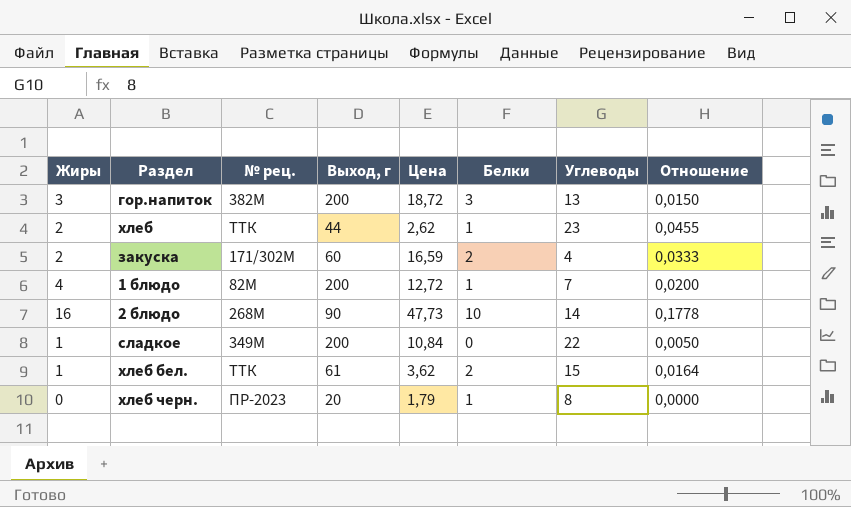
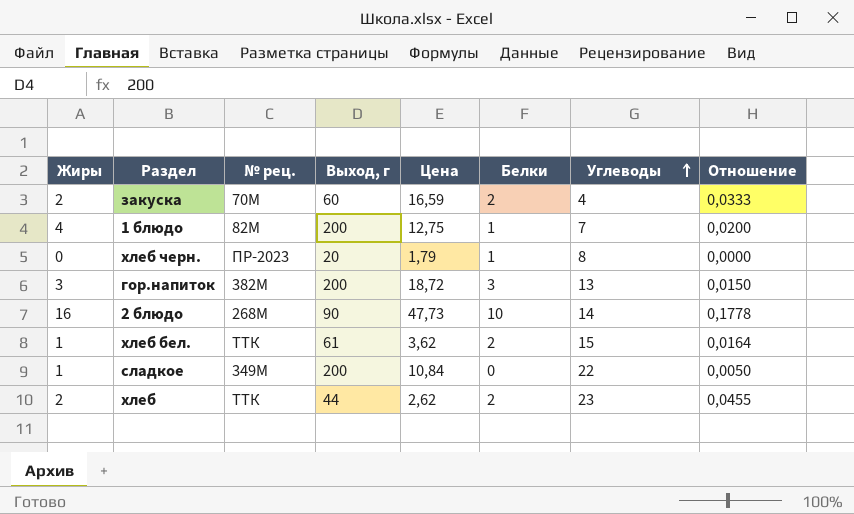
row order: none -> Углеводы ascending
закуска | № рец.: 171/302М -> 70М
1 блюдо | Цена: 12,72 -> 12,75
хлеб | Белки: 1 -> 2

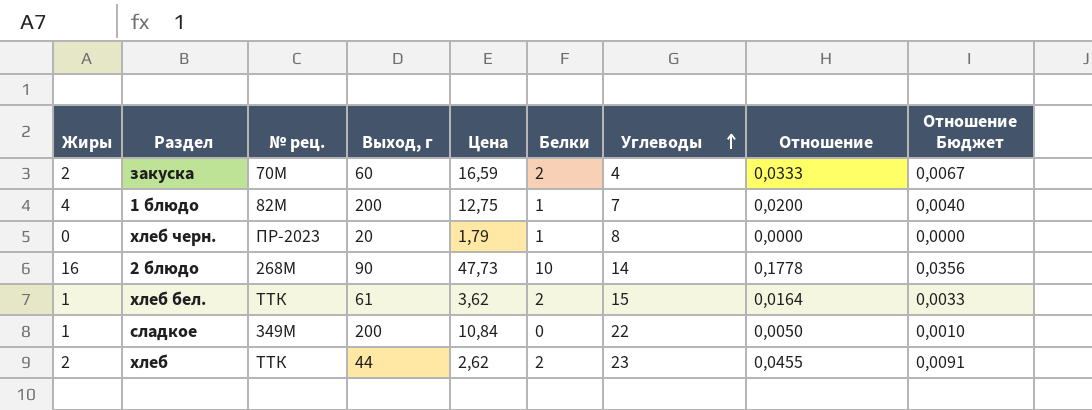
column Отношение Бюджет | formula: none -> [Отношение] * 0,2
row гор.напиток: 3 | 382М | 200 | 18,72 | 3 | 13 | 0,0150 -> none

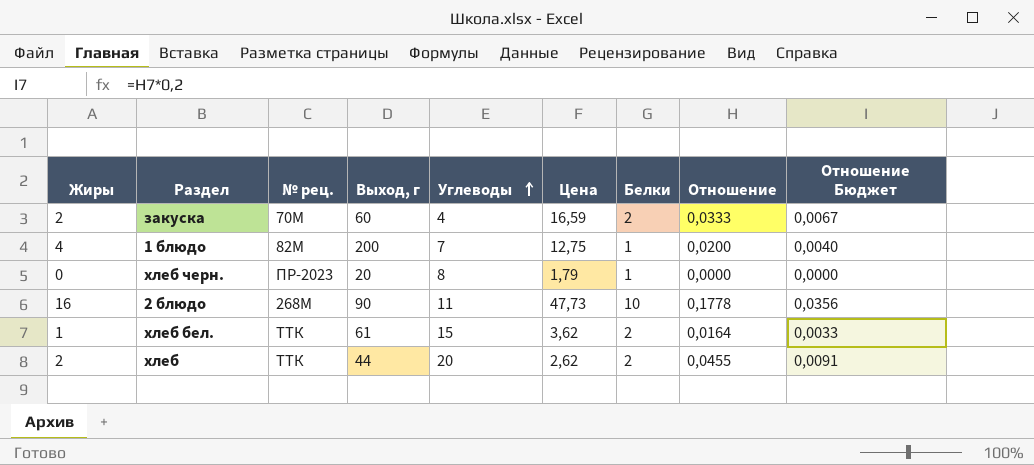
column Углеводы | position: 7 -> 5
row сладкое: 1 | 349М | 200 | 10,84 | 0 | 22 | 0,0050 | 0,0010 -> none
2 блюдо | Углеводы: 14 -> 11
хлеб | Углеводы: 23 -> 20

